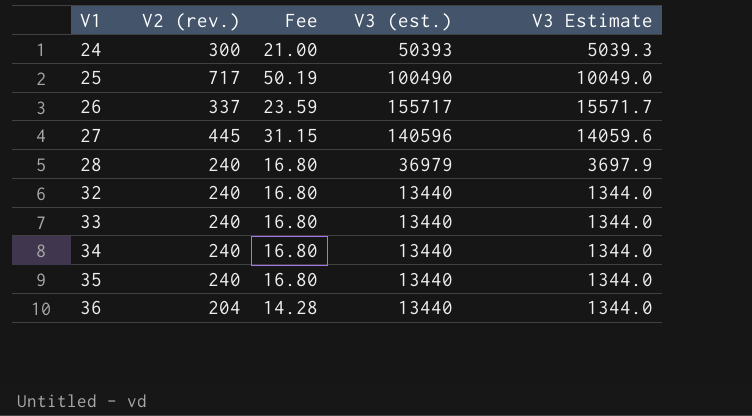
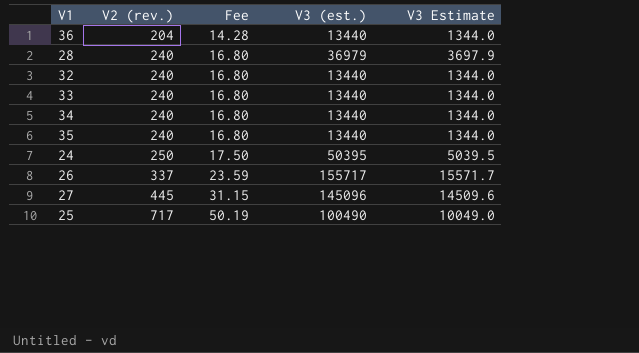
row order: V1 ascending -> V2 (rev.) ascending
24 | V2 (rev.): 300 -> 250
24 | Fee: 21.00 -> 17.50
24 | V3 (est.): 50393 -> 50395
24 | V3 Estimate: 5039.3 -> 5039.5
27 | V3 (est.): 140596 -> 145096
27 | V3 Estimate: 14059.6 -> 14509.6

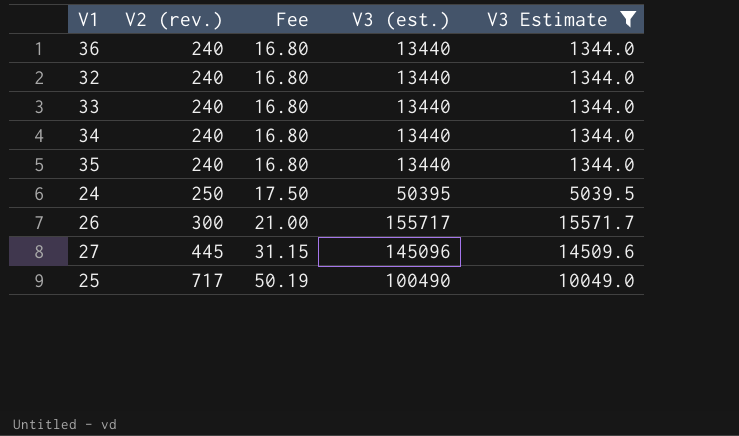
filter: none -> V3 Estimate != 3697.9
36 | V2 (rev.): 204 -> 240
36 | Fee: 14.28 -> 16.80
26 | V2 (rev.): 337 -> 300
26 | Fee: 23.59 -> 21.00

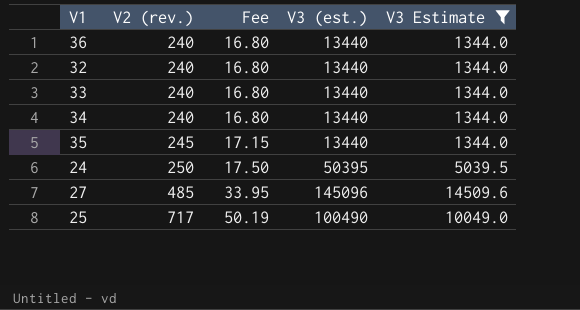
row 26: 300 | 21.00 | 155717 | 15571.7 -> none
35 | V2 (rev.): 240 -> 245
35 | Fee: 16.80 -> 17.15
27 | V2 (rev.): 445 -> 485
27 | Fee: 31.15 -> 33.95

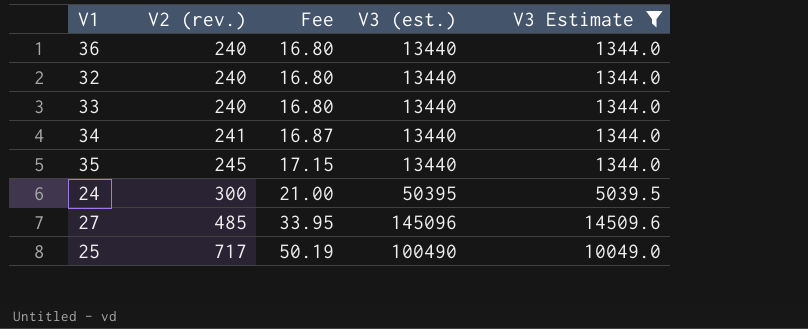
34 | V2 (rev.): 240 -> 241
34 | Fee: 16.80 -> 16.87
24 | V2 (rev.): 250 -> 300
24 | Fee: 17.50 -> 21.00

